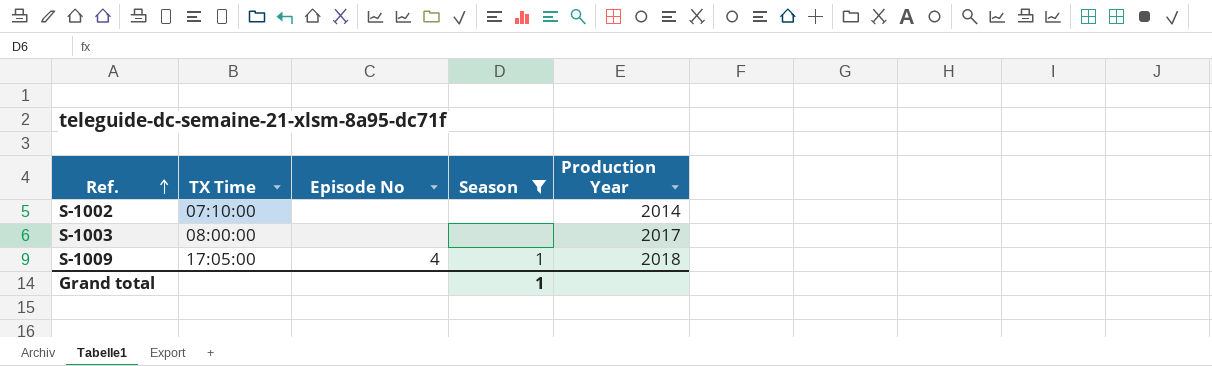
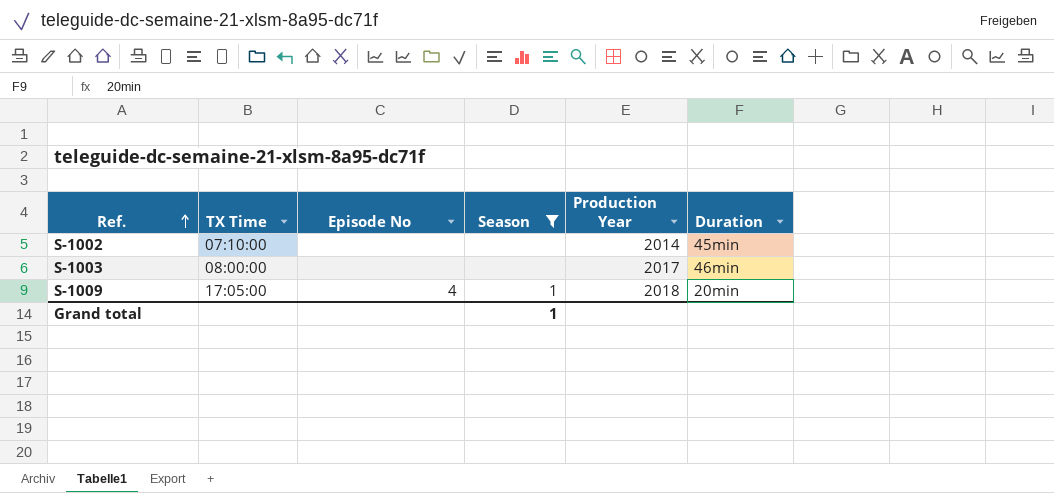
column Duration | position: none -> 6

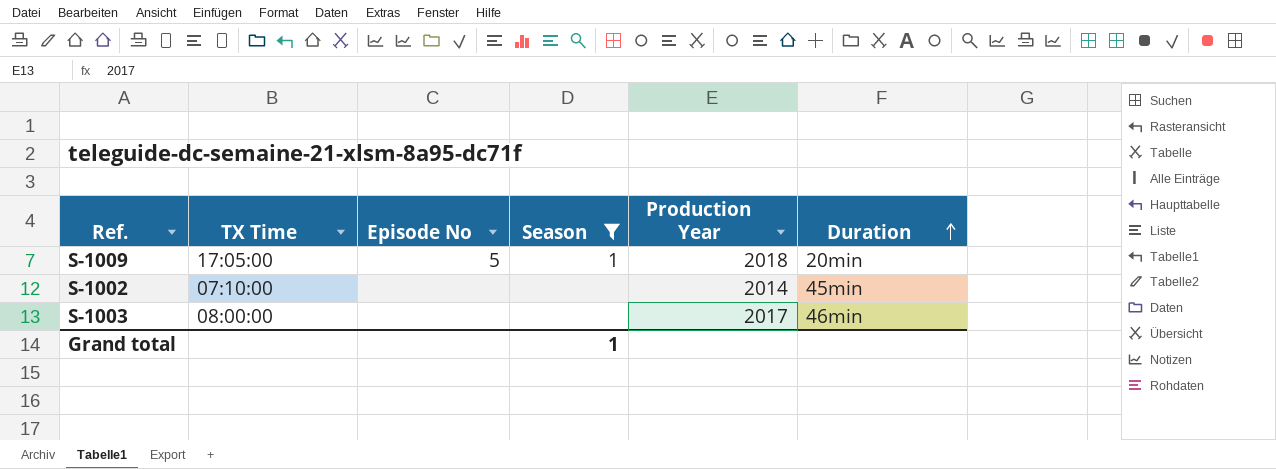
row order: Ref. ascending -> Duration ascending
S-1009 | Episode No: 4 -> 5

